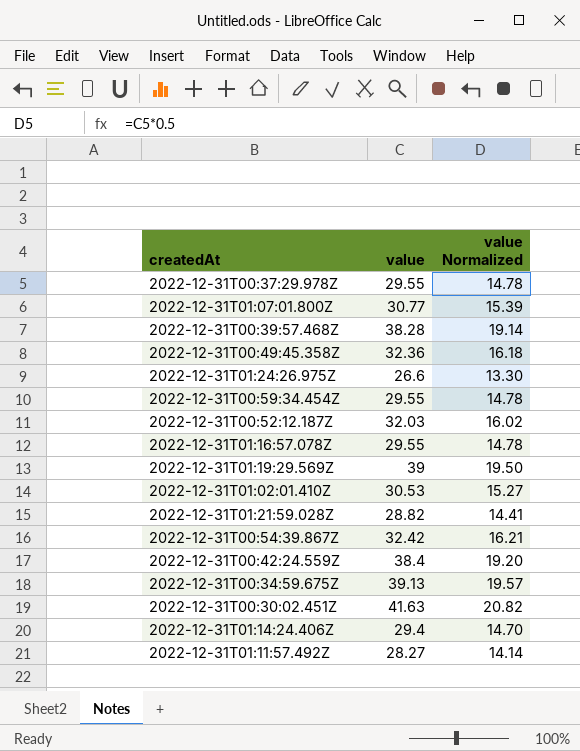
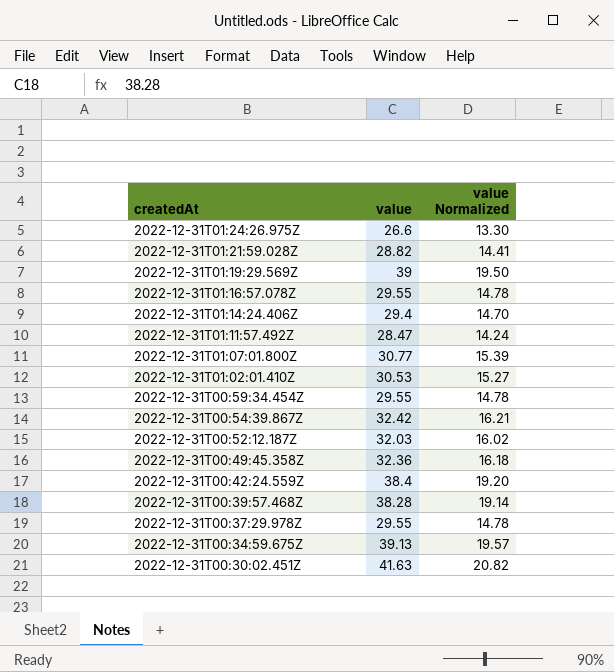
row order: none -> createdAt descending
2022-12-31T01:11:57.492Z | value: 28.27 -> 28.47
2022-12-31T01:11:57.492Z | value Normalized: 14.14 -> 14.24

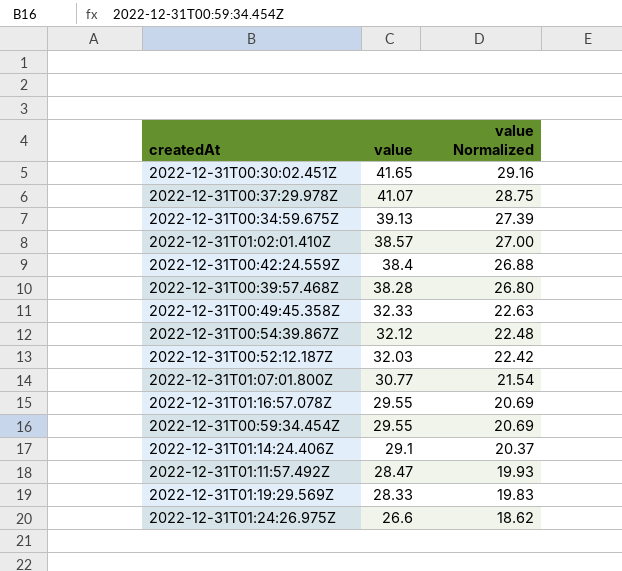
row order: createdAt descending -> value descending
column value Normalized | formula: [value] * 0.5 -> [value] * 0.7
row 2022-12-31T01:21:59.028Z: 28.82 | 14.41 -> none
2022-12-31T00:30:02.451Z | value: 41.63 -> 41.65
2022-12-31T00:37:29.978Z | value: 29.55 -> 41.07
2022-12-31T01:02:01.410Z | value: 30.53 -> 38.57
2022-12-31T00:49:45.358Z | value: 32.36 -> 32.33
2022-12-31T00:54:39.867Z | value: 32.42 -> 32.12
2022-12-31T01:14:24.406Z | value: 29.4 -> 29.1
2022-12-31T01:19:29.569Z | value: 39 -> 28.33

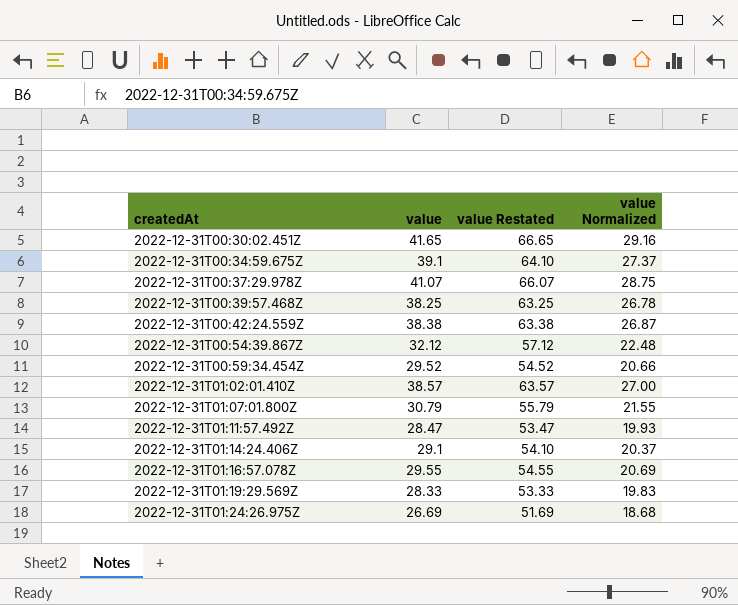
row order: value descending -> createdAt ascending
column value Restated | formula: none -> [value] + 25
row 2022-12-31T00:49:45.358Z: 32.33 | 22.63 -> none
row 2022-12-31T00:52:12.187Z: 32.03 | 22.42 -> none
2022-12-31T00:34:59.675Z | value: 39.13 -> 39.1
2022-12-31T00:34:59.675Z | value Normalized: 27.39 -> 27.37
2022-12-31T00:39:57.468Z | value: 38.28 -> 38.25
2022-12-31T00:39:57.468Z | value Normalized: 26.80 -> 26.78
2022-12-31T00:42:24.559Z | value: 38.4 -> 38.38
2022-12-31T00:42:24.559Z | value Normalized: 26.88 -> 26.87
2022-12-31T00:59:34.454Z | value: 29.55 -> 29.52
2022-12-31T00:59:34.454Z | value Normalized: 20.69 -> 20.66
2022-12-31T01:07:01.800Z | value: 30.77 -> 30.79
2022-12-31T01:07:01.800Z | value Normalized: 21.54 -> 21.55
2022-12-31T01:24:26.975Z | value: 26.6 -> 26.69
2022-12-31T01:24:26.975Z | value Normalized: 18.62 -> 18.68

